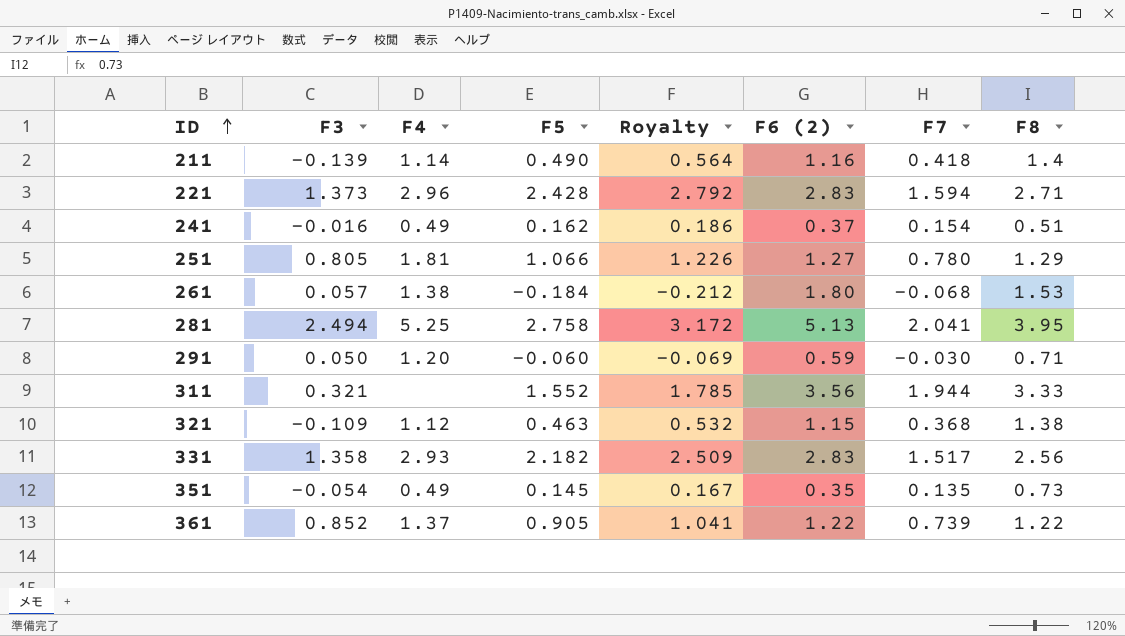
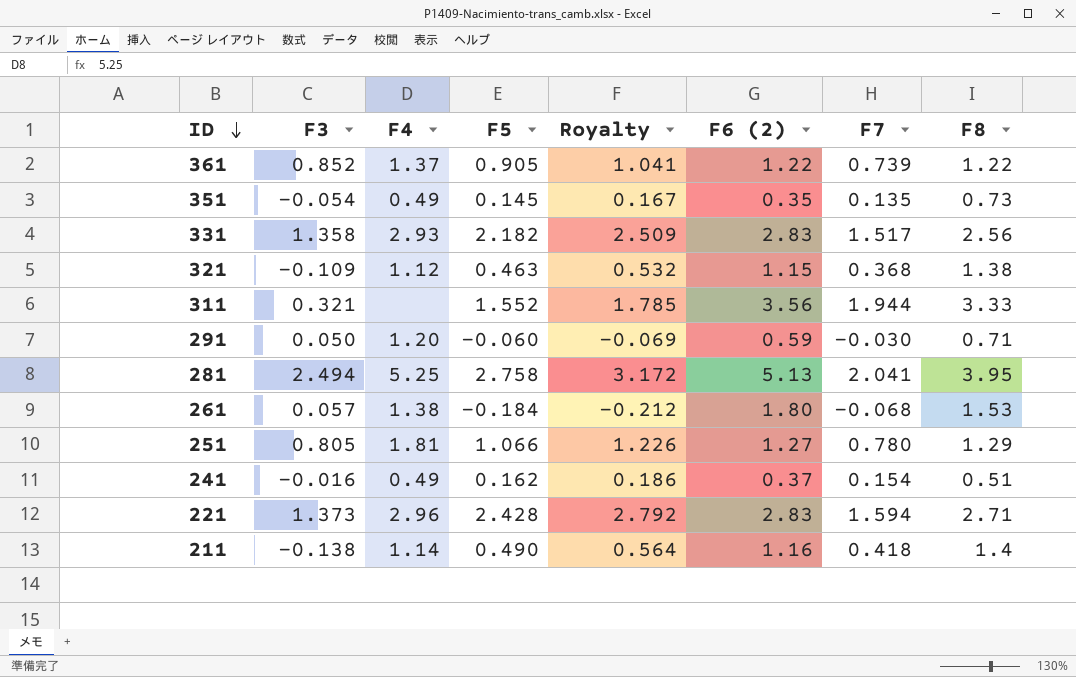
row order: ID ascending -> ID descending
211 | F3: -0.139 -> -0.138

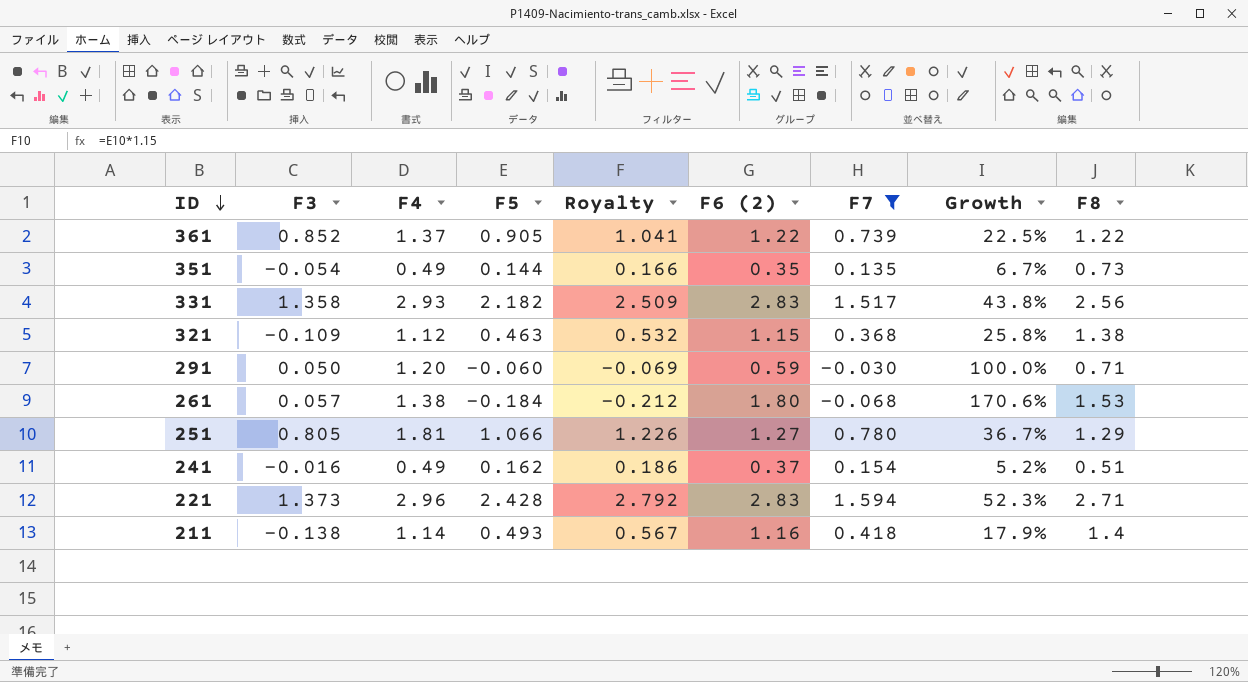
filter: none -> F7 <= 1.594
column Growth | formula: none -> ([F5] - [F7]) / [F7]
351 | F5: 0.145 -> 0.144
351 | Royalty: 0.167 -> 0.166
211 | F5: 0.490 -> 0.493
211 | Royalty: 0.564 -> 0.567

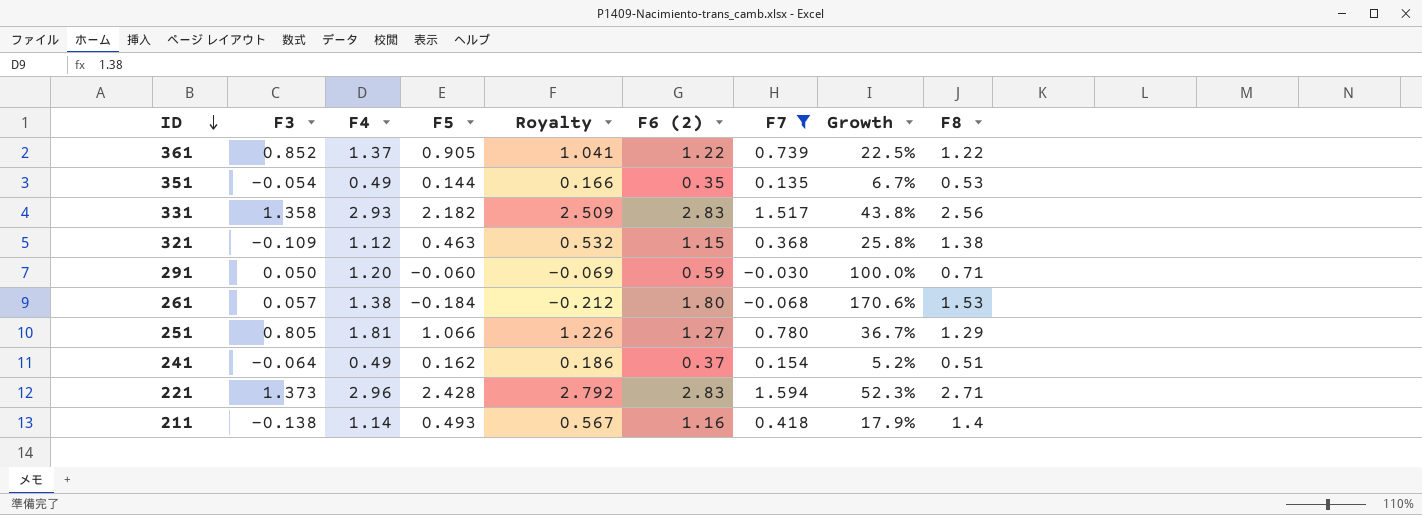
351 | F8: 0.73 -> 0.53
241 | F3: -0.016 -> -0.064

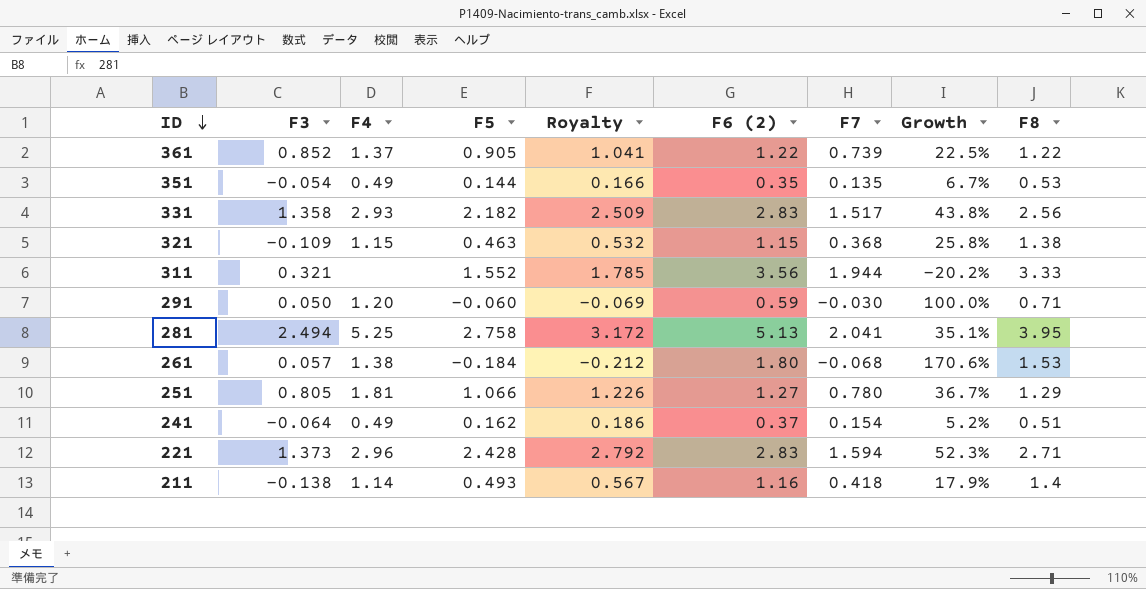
filter: F7 <= 1.594 -> none
321 | F4: 1.12 -> 1.15

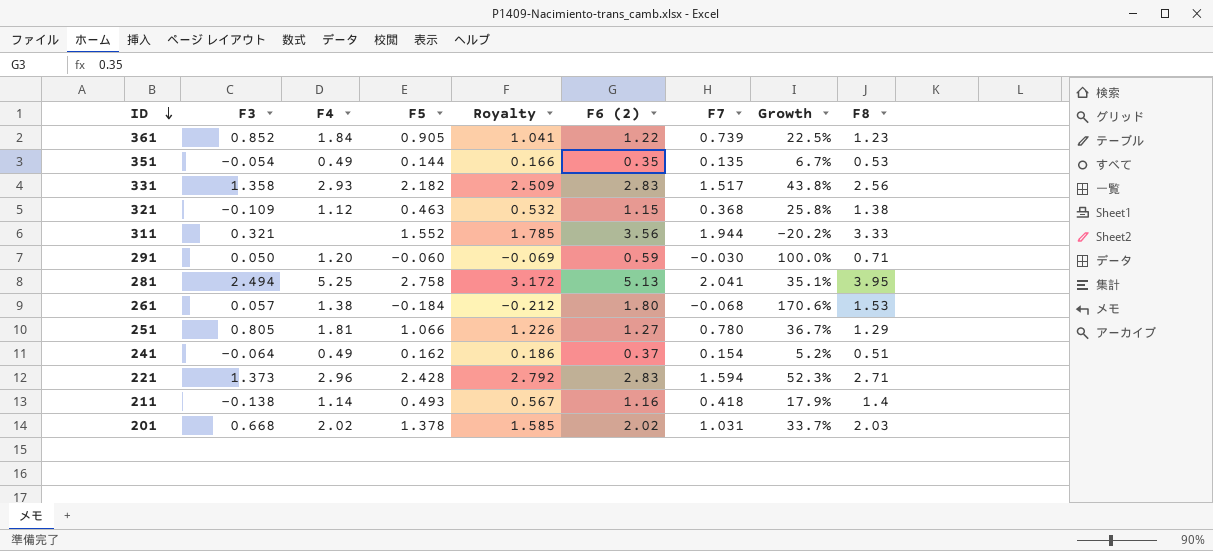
361 | F4: 1.37 -> 1.84
361 | F8: 1.22 -> 1.23
321 | F4: 1.15 -> 1.12
row 201: none -> 0.668 | 2.02 | 1.378 | 1.585 | 2.02 | 1.031 | 33.7% | 2.03

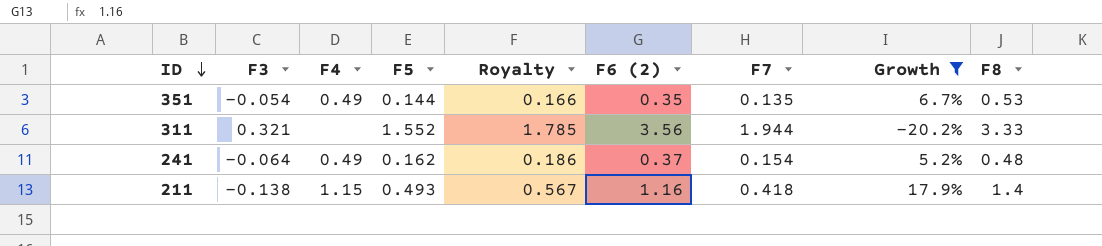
filter: none -> Growth <= 17.9%
241 | F8: 0.51 -> 0.48
211 | F4: 1.14 -> 1.15

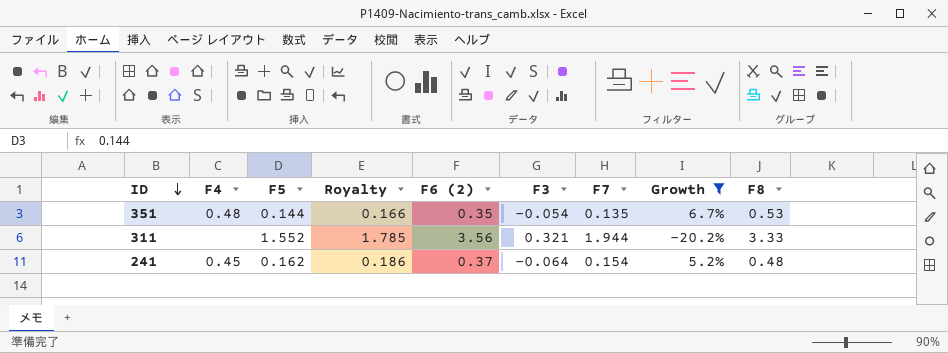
column F3 | position: 2 -> 6
row 211: -0.138 | 1.15 | 0.493 | 0.567 | 1.16 | 0.418 | 17.9% | 1.4 -> none
351 | F4: 0.49 -> 0.48
241 | F4: 0.49 -> 0.45

